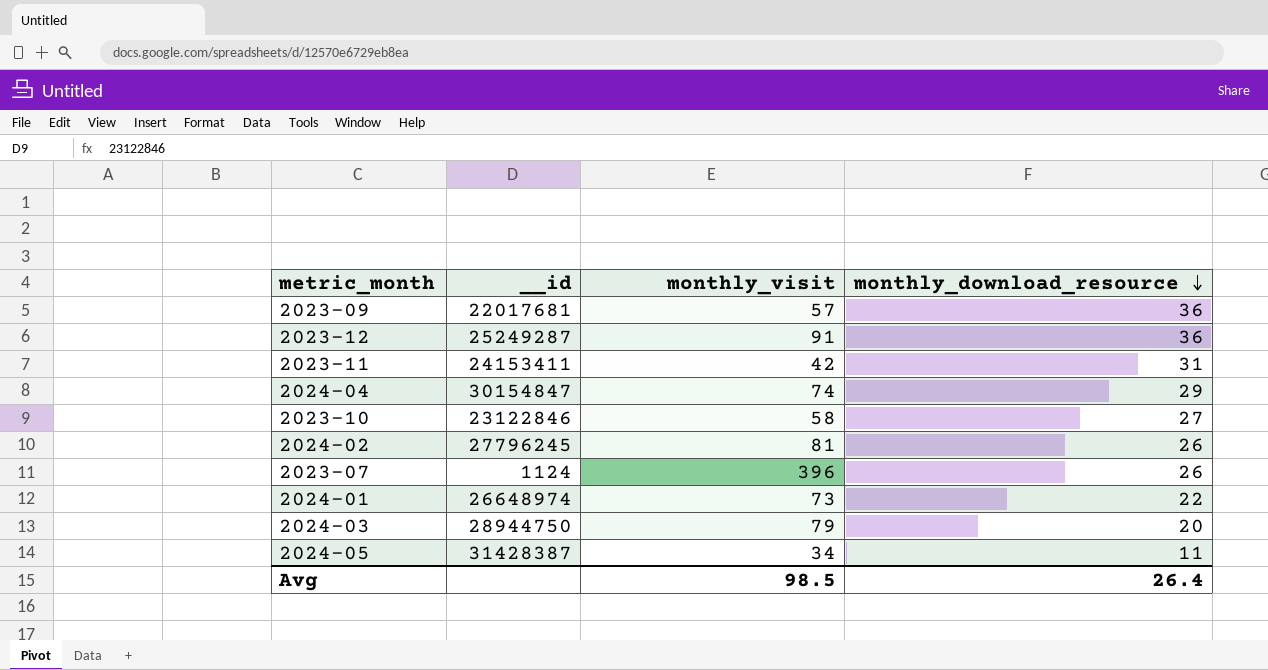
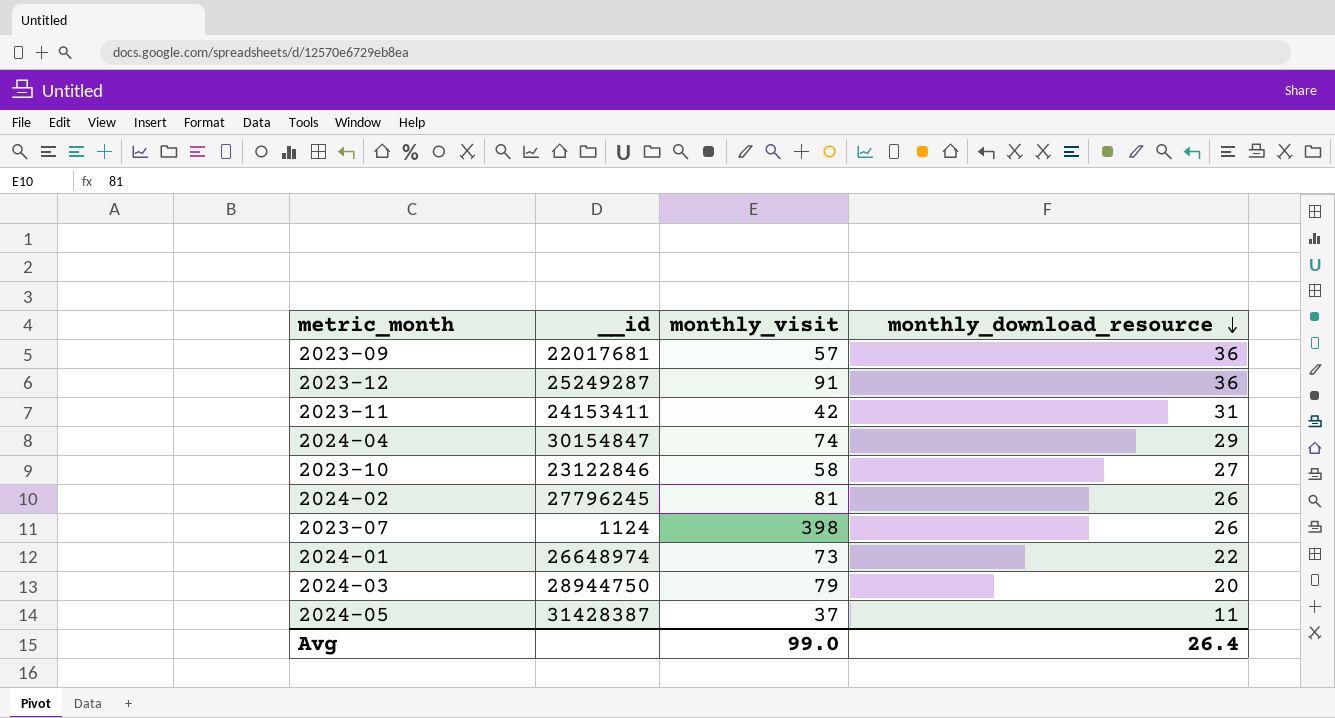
2023-07 | monthly_visit: 396 -> 398
2024-05 | monthly_visit: 34 -> 37
Avg | monthly_visit: 98.5 -> 99.0

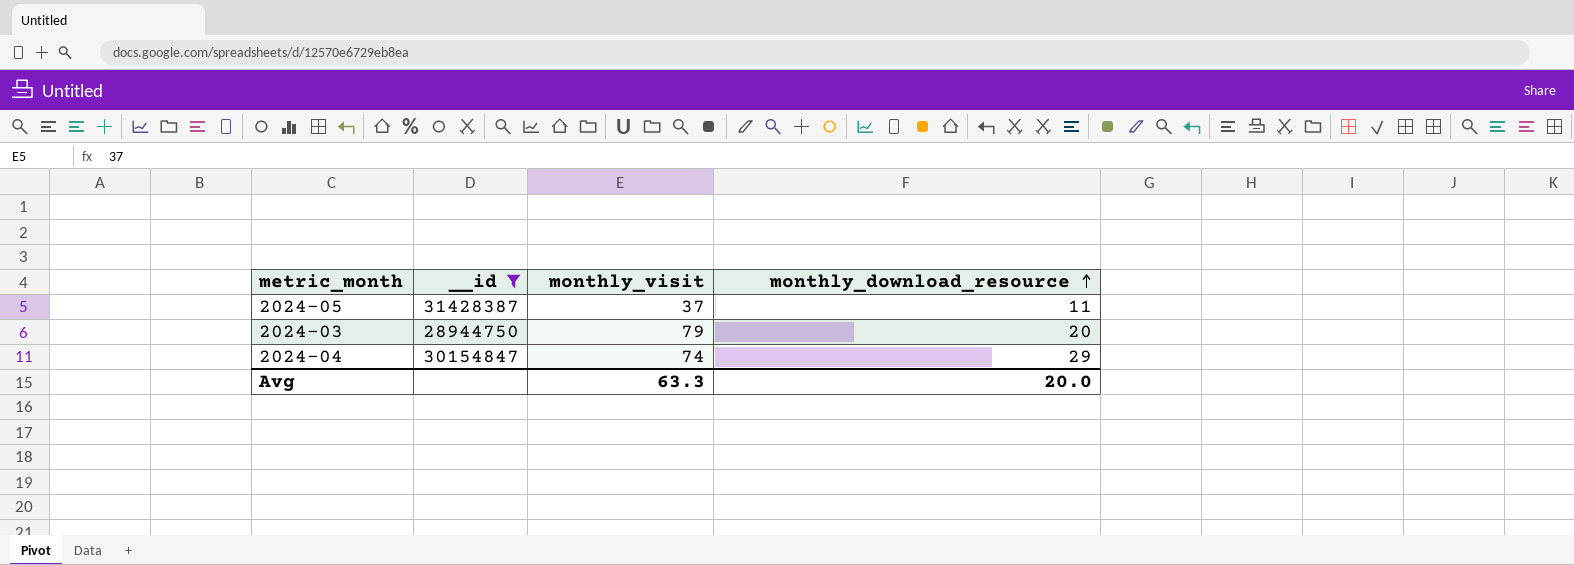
filter: none -> __id >= 28944750
row order: monthly_download_resource descending -> monthly_download_resource ascending
Avg | monthly_visit: 99.0 -> 63.3
Avg | monthly_download_resource: 26.4 -> 20.0

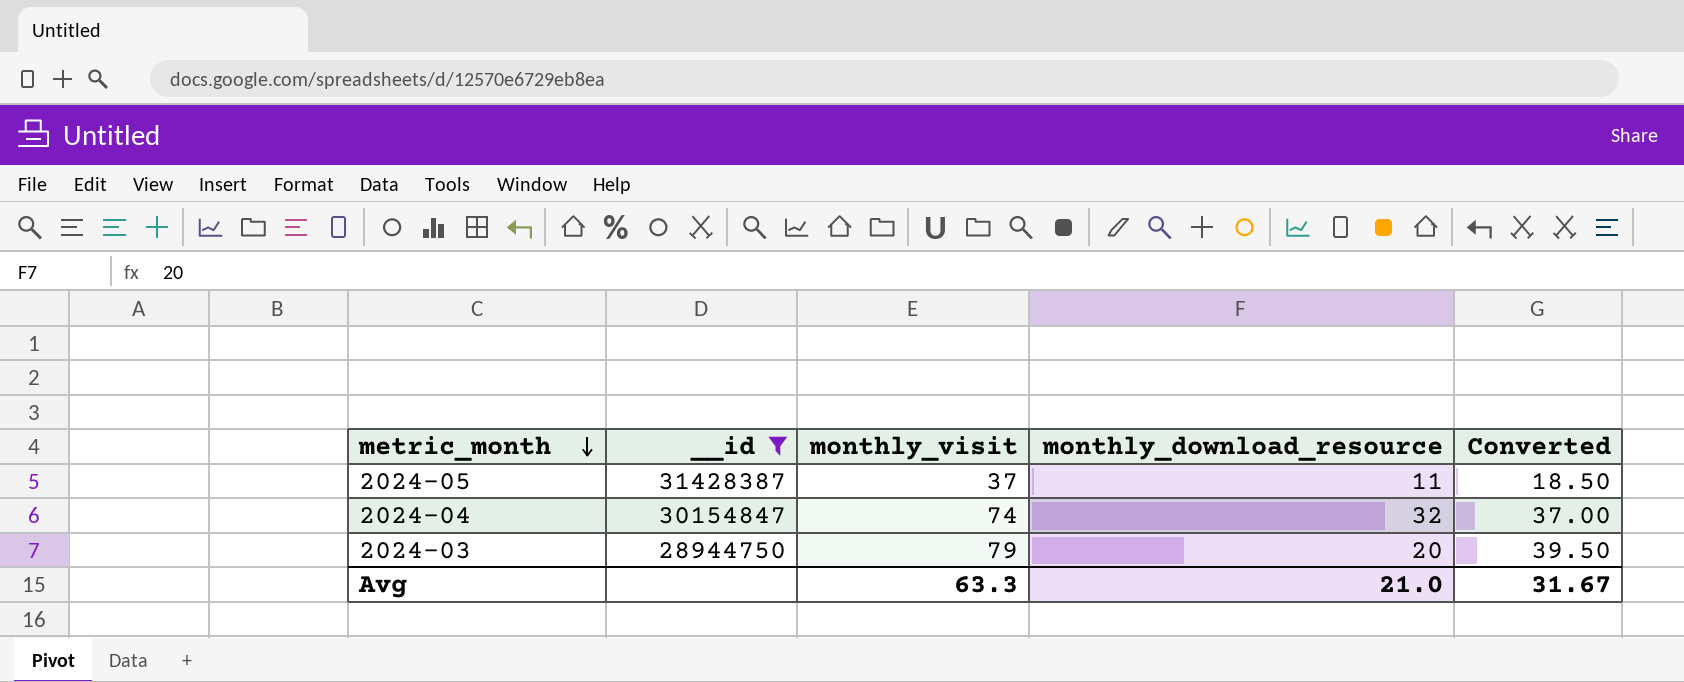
row order: monthly_download_resource ascending -> metric_month descending
column Converted | formula: none -> [monthly_visit] * 0.5
2024-04 | monthly_download_resource: 29 -> 32
Avg | monthly_download_resource: 20.0 -> 21.0

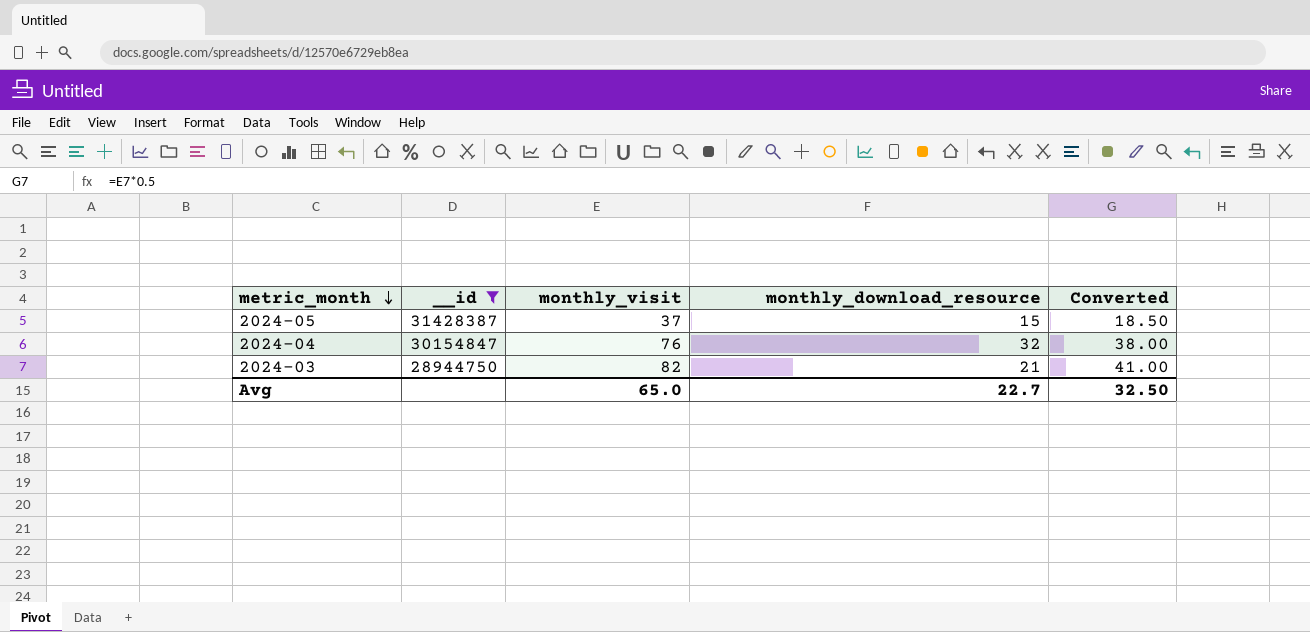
2024-05 | monthly_download_resource: 11 -> 15
2024-04 | monthly_visit: 74 -> 76
2024-04 | Converted: 37.00 -> 38.00
2024-03 | monthly_visit: 79 -> 82
2024-03 | monthly_download_resource: 20 -> 21
2024-03 | Converted: 39.50 -> 41.00
Avg | monthly_visit: 63.3 -> 65.0
Avg | monthly_download_resource: 21.0 -> 22.7
Avg | Converted: 31.67 -> 32.50

